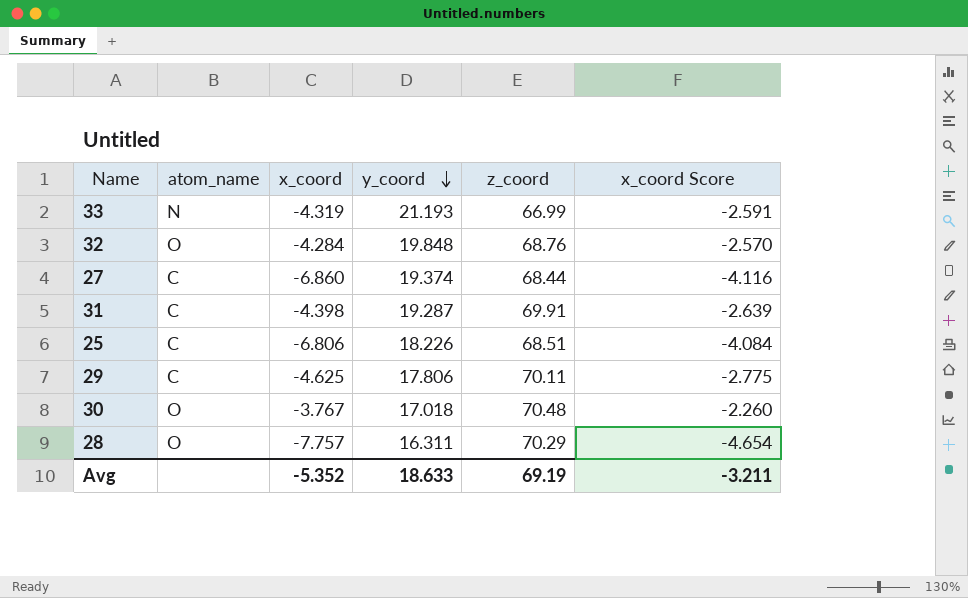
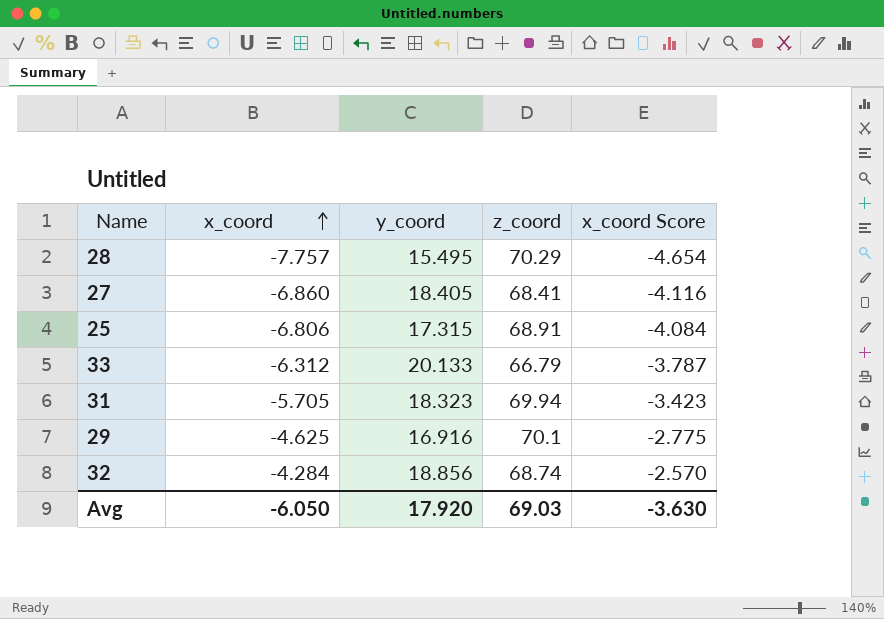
row order: y_coord descending -> x_coord ascending
column atom_name | position: 2 -> none
row 30: O | -3.767 | 17.018 | 70.48 | -2.260 -> none
28 | y_coord: 16.311 -> 15.495
27 | y_coord: 19.374 -> 18.405
27 | z_coord: 68.44 -> 68.41
25 | y_coord: 18.226 -> 17.315
25 | z_coord: 68.51 -> 68.91
33 | x_coord: -4.319 -> -6.312
33 | y_coord: 21.193 -> 20.133
33 | z_coord: 66.99 -> 66.79
33 | x_coord Score: -2.591 -> -3.787
31 | x_coord: -4.398 -> -5.705
31 | y_coord: 19.287 -> 18.323
31 | z_coord: 69.91 -> 69.94
31 | x_coord Score: -2.639 -> -3.423
29 | y_coord: 17.806 -> 16.916
29 | z_coord: 70.11 -> 70.1
32 | y_coord: 19.848 -> 18.856
32 | z_coord: 68.76 -> 68.74
Avg | x_coord: -5.352 -> -6.050
Avg | y_coord: 18.633 -> 17.920
Avg | z_coord: 69.19 -> 69.03
Avg | x_coord Score: -3.211 -> -3.630

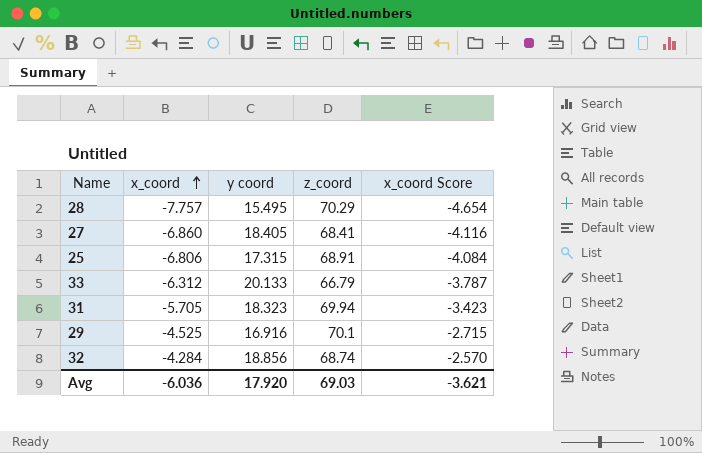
column name: y_coord -> y coord
29 | x_coord: -4.625 -> -4.525
29 | x_coord Score: -2.775 -> -2.715
Avg | x_coord: -6.050 -> -6.036
Avg | x_coord Score: -3.630 -> -3.621

